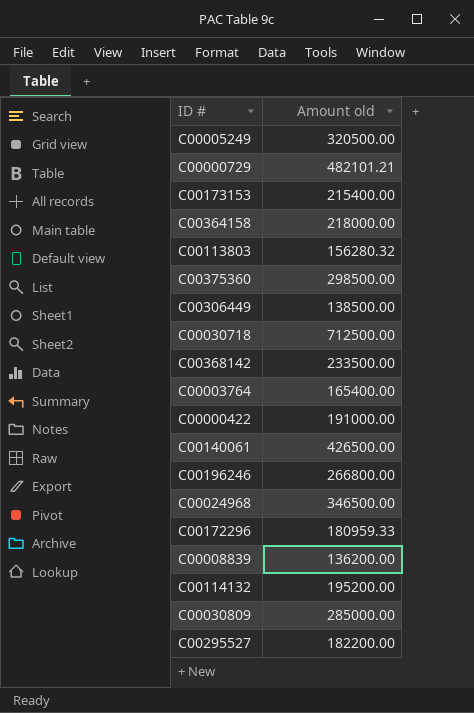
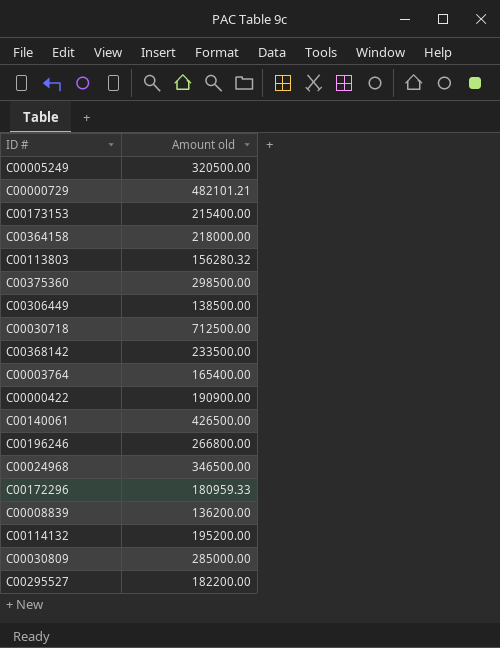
C00000422 | Amount old: 191000.00 -> 190900.00

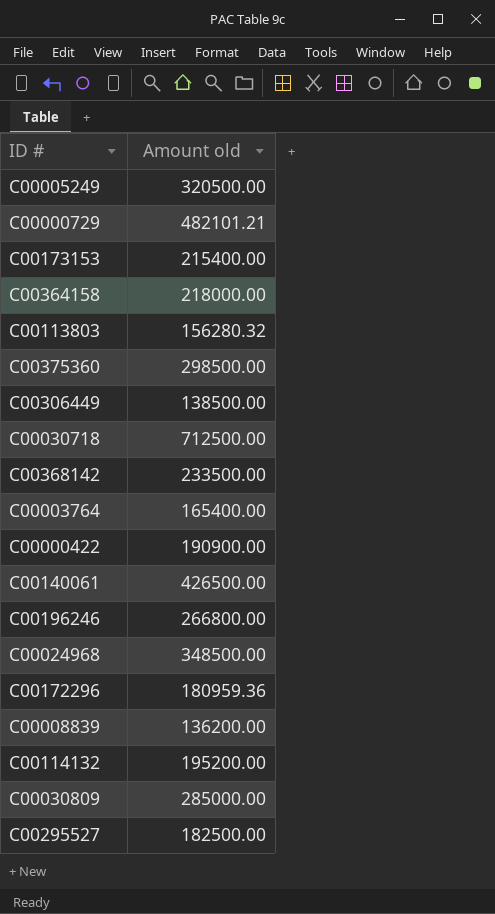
C00024968 | Amount old: 346500.00 -> 348500.00
C00172296 | Amount old: 180959.33 -> 180959.36
C00295527 | Amount old: 182200.00 -> 182500.00

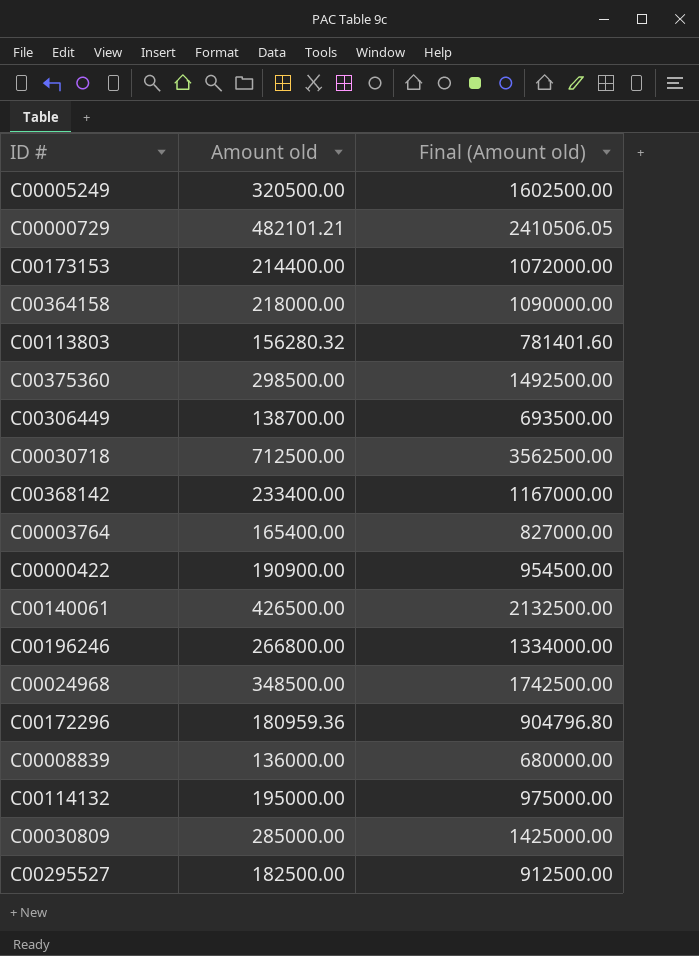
column Final (Amount old) | formula: none -> [Amount old] * 5
C00173153 | Amount old: 215400.00 -> 214400.00
C00306449 | Amount old: 138500.00 -> 138700.00
C00368142 | Amount old: 233500.00 -> 233400.00
C00008839 | Amount old: 136200.00 -> 136000.00
C00114132 | Amount old: 195200.00 -> 195000.00

